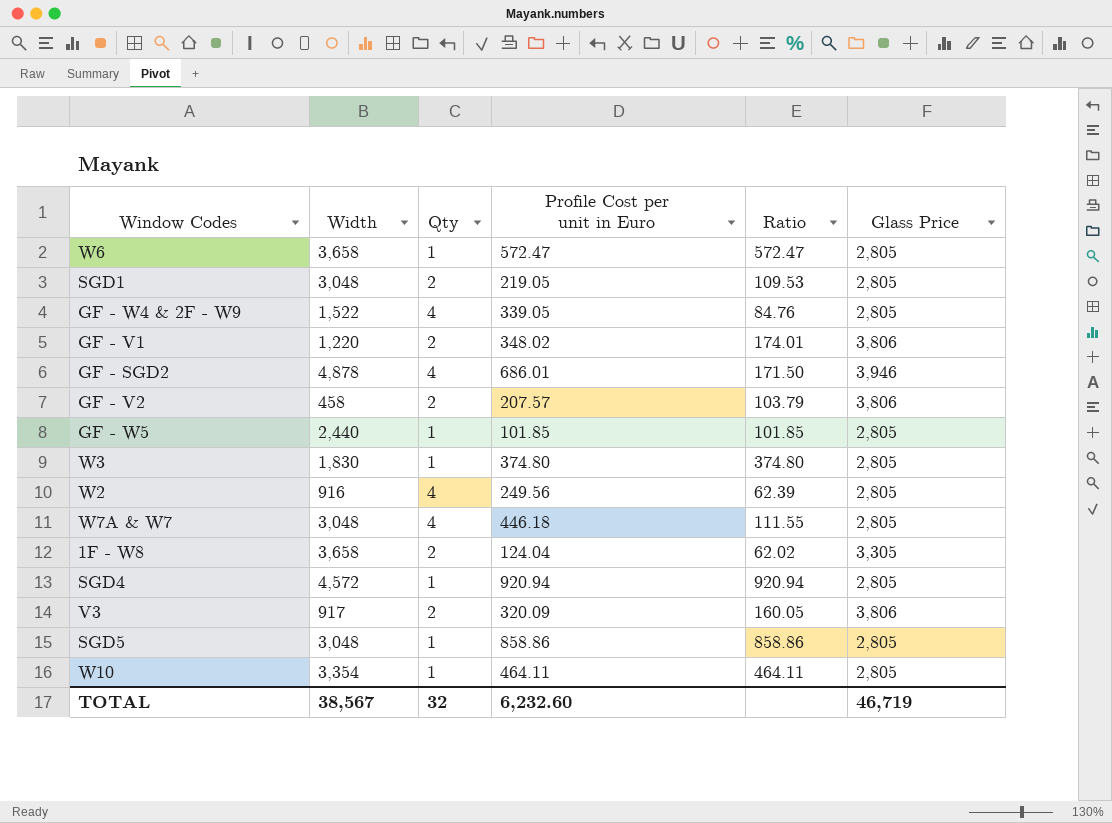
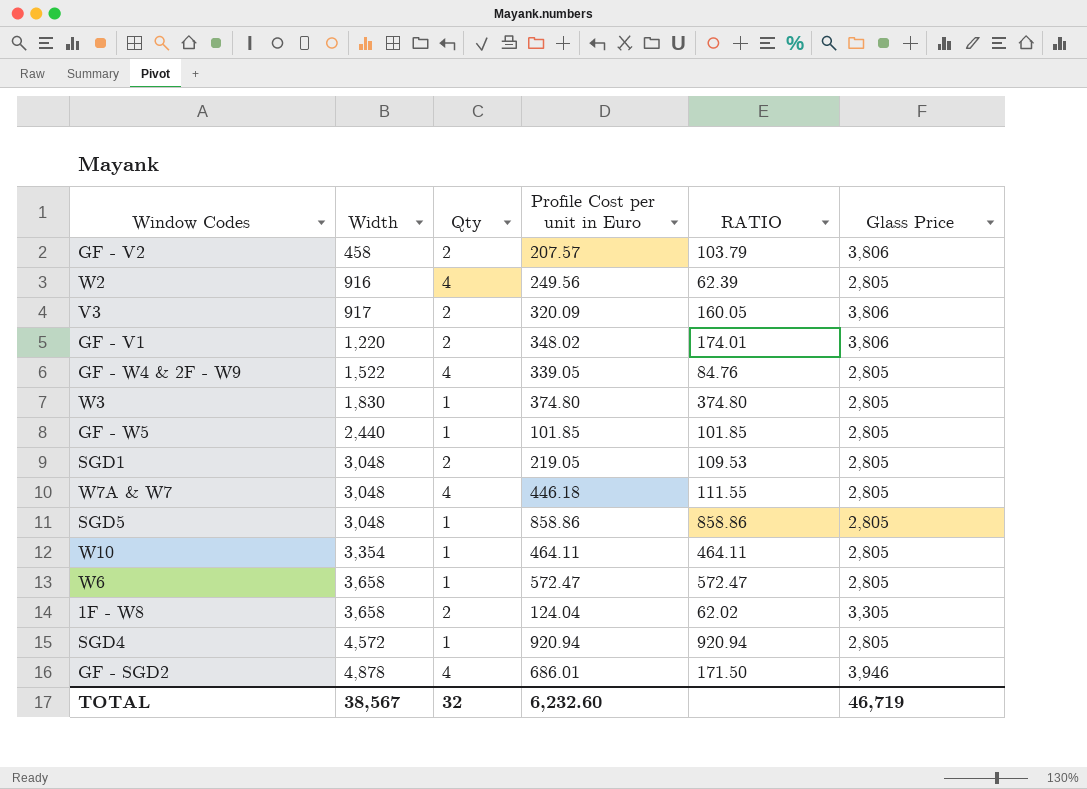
row order: none -> Width ascending
column name: Ratio -> RATIO

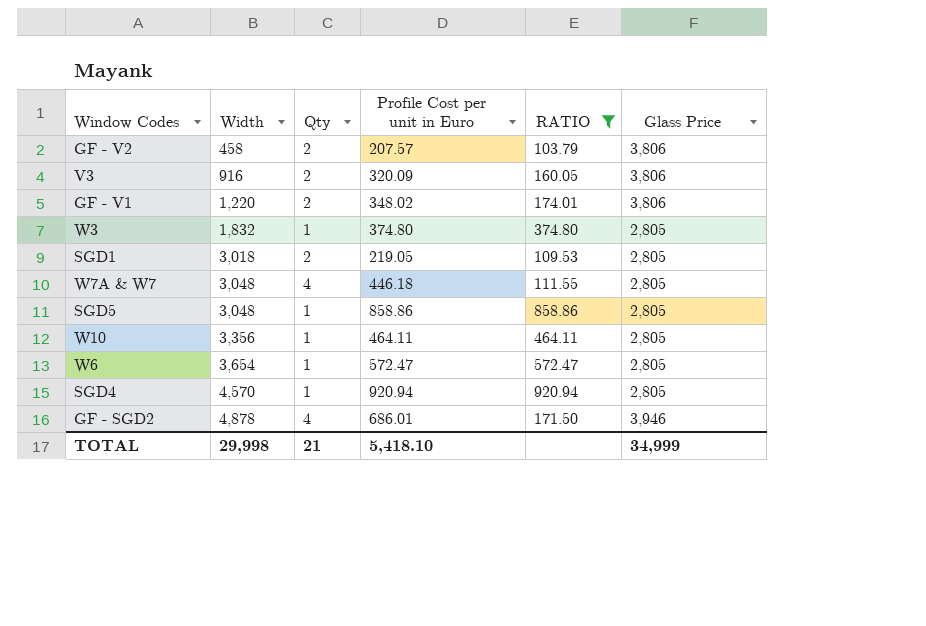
filter: none -> RATIO >= 103.79
V3 | Width: 917 -> 916
W3 | Width: 1,830 -> 1,832
SGD1 | Width: 3,048 -> 3,018
W10 | Width: 3,354 -> 3,356
W6 | Width: 3,658 -> 3,654
SGD4 | Width: 4,572 -> 4,570
TOTAL | Width: 38,567 -> 29,998
TOTAL | Qty: 32 -> 21
TOTAL | Profile Cost per unit in Euro: 6,232.60 -> 5,418.10
TOTAL | Glass Price: 46,719 -> 34,999

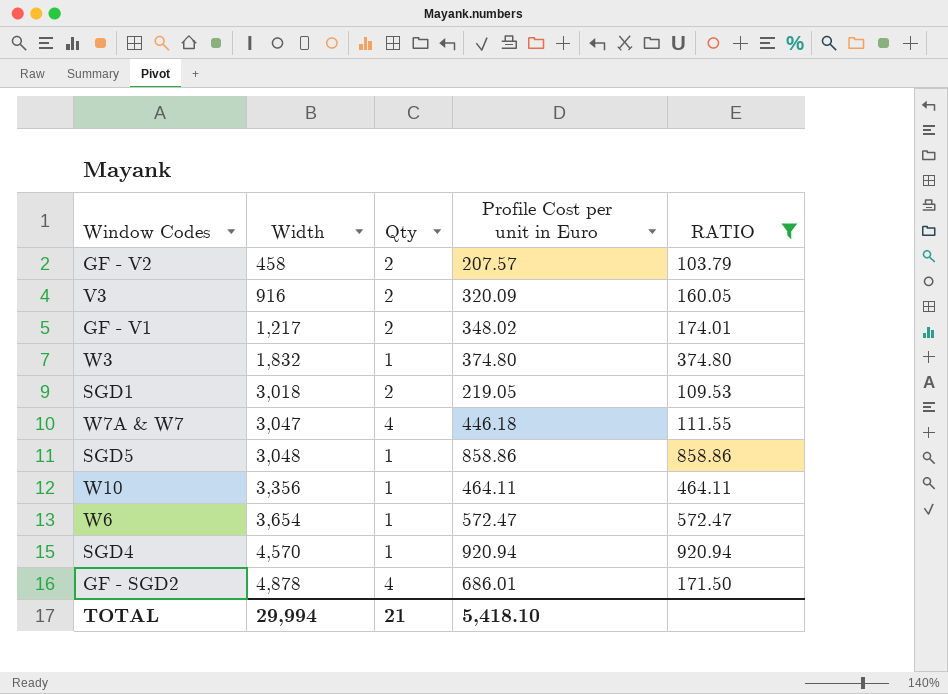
column Glass Price | position: 6 -> none
GF - V1 | Width: 1,220 -> 1,217
W7A & W7 | Width: 3,048 -> 3,047
TOTAL | Width: 29,998 -> 29,994

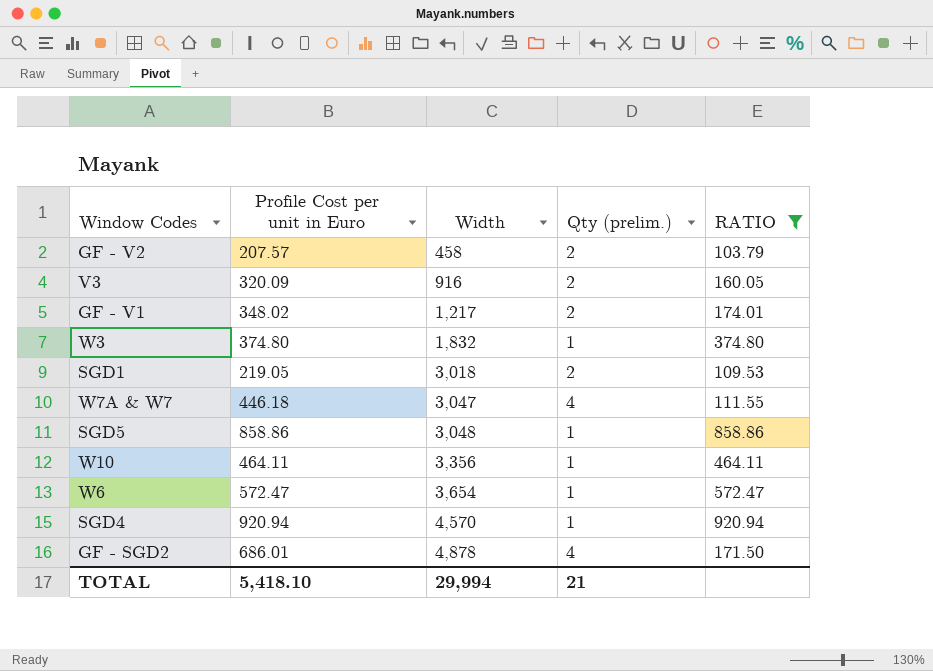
column Profile Cost per unit in Euro | position: 4 -> 2
column name: Qty -> Qty (prelim.)

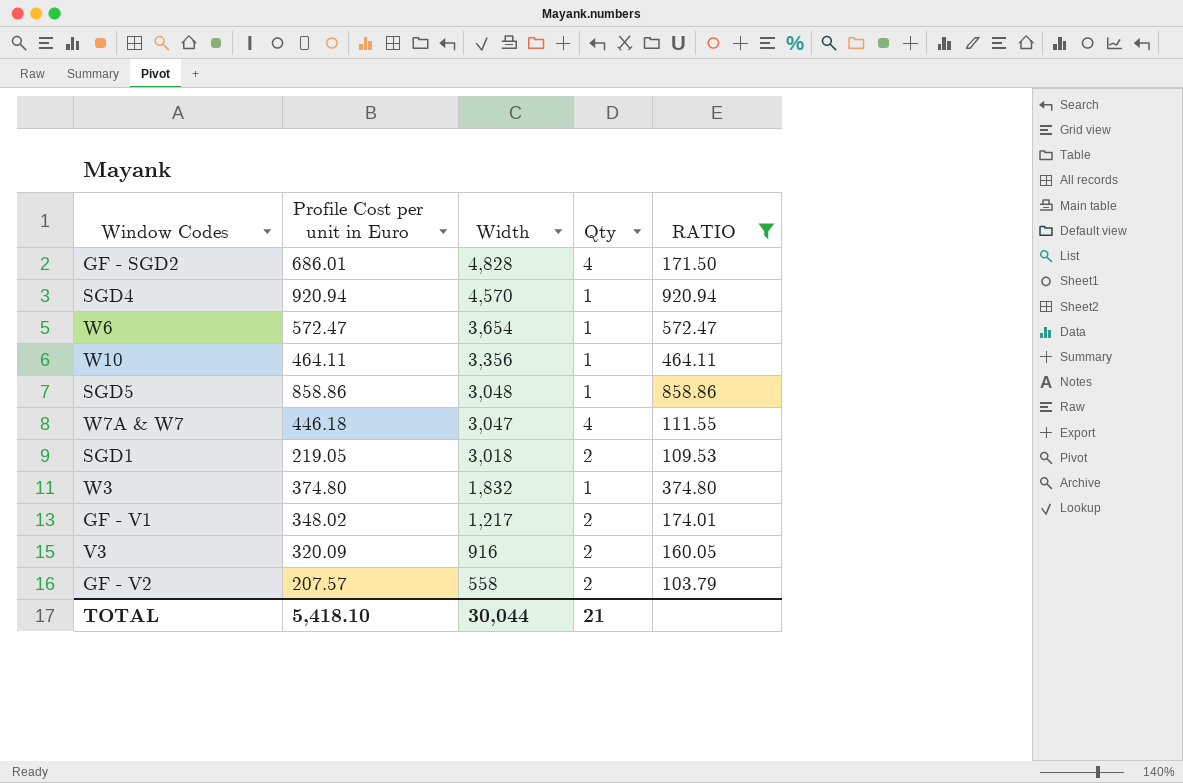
row order: Width ascending -> Width descending
column name: Qty (prelim.) -> Qty
GF - SGD2 | Width: 4,878 -> 4,828
GF - V2 | Width: 458 -> 558
TOTAL | Width: 29,994 -> 30,044

